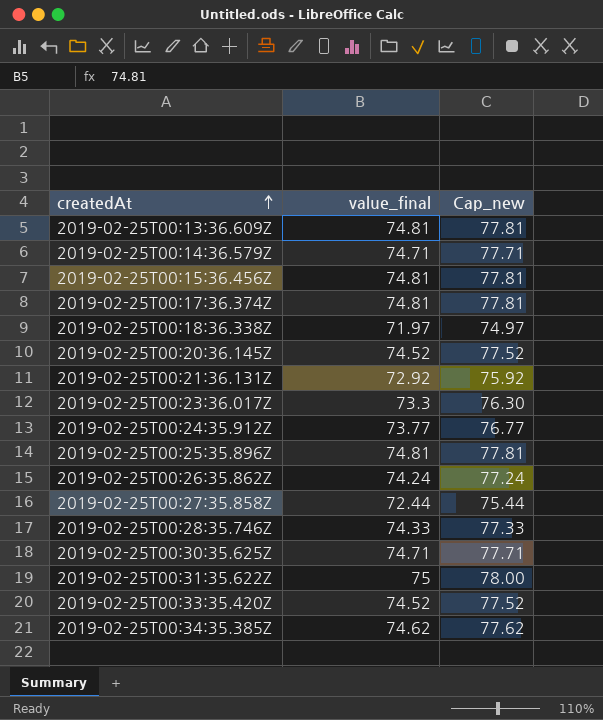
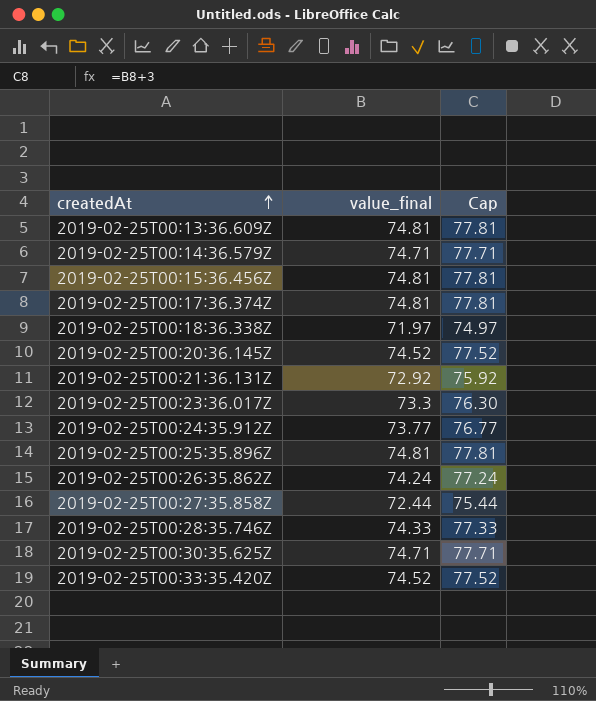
column name: Cap_new -> Cap
row 2019-02-25T00:31:35.622Z: 75 | 78.00 -> none
row 2019-02-25T00:34:35.385Z: 74.62 | 77.62 -> none

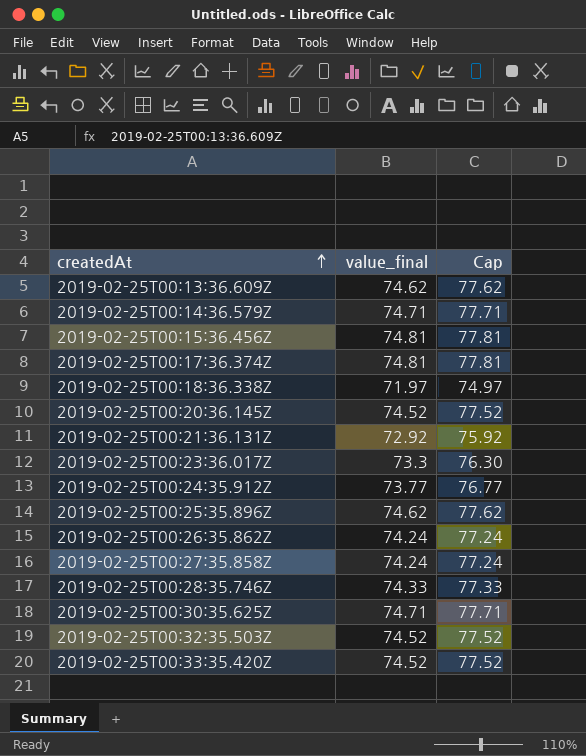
2019-02-25T00:13:36.609Z | value_final: 74.81 -> 74.62
2019-02-25T00:13:36.609Z | Cap: 77.81 -> 77.62
2019-02-25T00:25:35.896Z | value_final: 74.81 -> 74.62
2019-02-25T00:25:35.896Z | Cap: 77.81 -> 77.62
2019-02-25T00:27:35.858Z | value_final: 72.44 -> 74.24
2019-02-25T00:27:35.858Z | Cap: 75.44 -> 77.24
row 2019-02-25T00:32:35.503Z: none -> 74.52 | 77.52

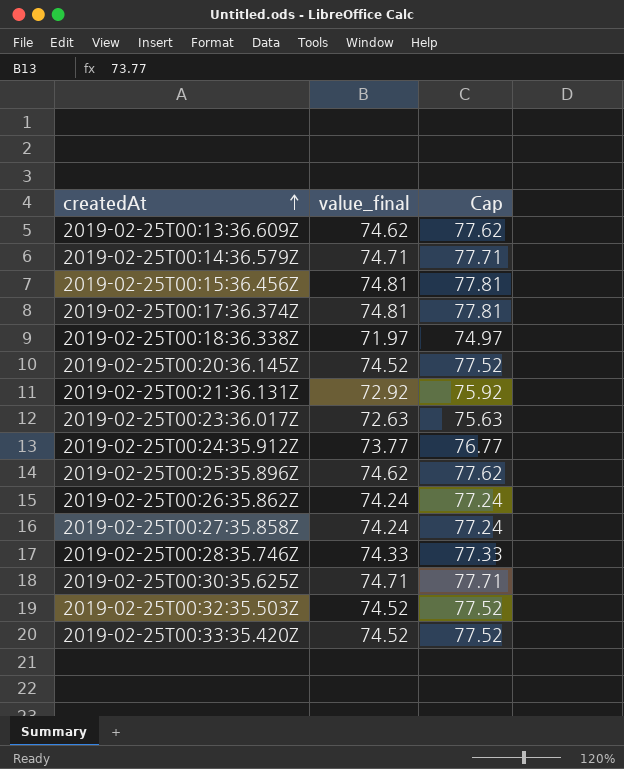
2019-02-25T00:23:36.017Z | value_final: 73.3 -> 72.63
2019-02-25T00:23:36.017Z | Cap: 76.30 -> 75.63

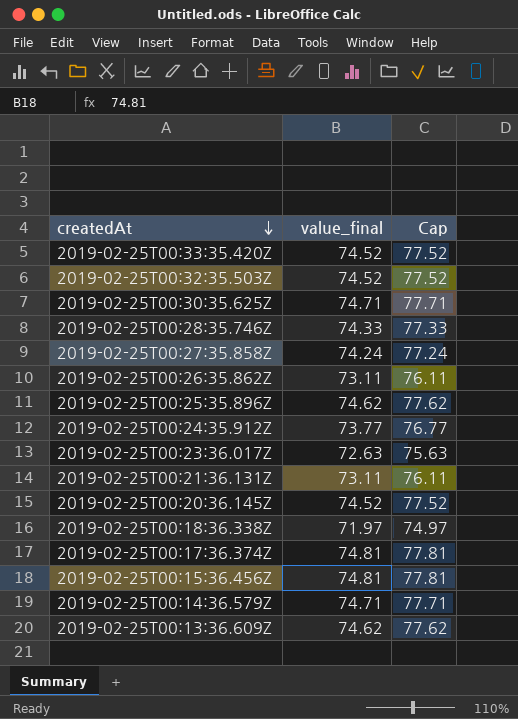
row order: createdAt ascending -> createdAt descending
2019-02-25T00:26:35.862Z | value_final: 74.24 -> 73.11
2019-02-25T00:26:35.862Z | Cap: 77.24 -> 76.11
2019-02-25T00:21:36.131Z | value_final: 72.92 -> 73.11
2019-02-25T00:21:36.131Z | Cap: 75.92 -> 76.11

